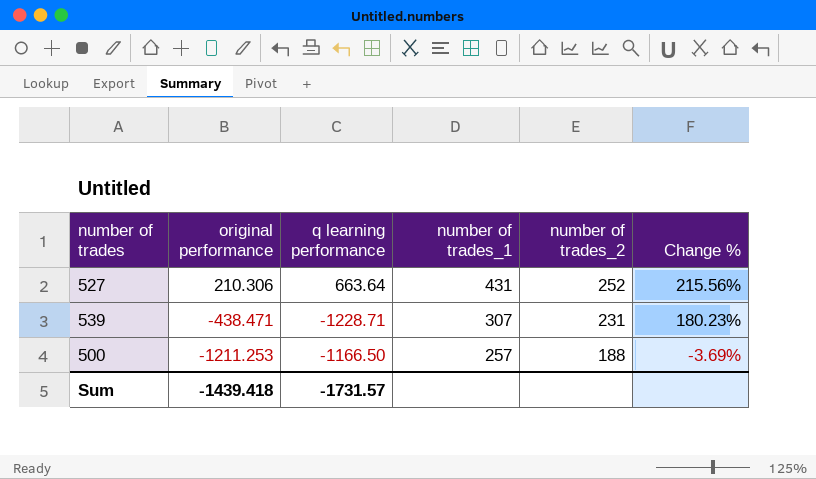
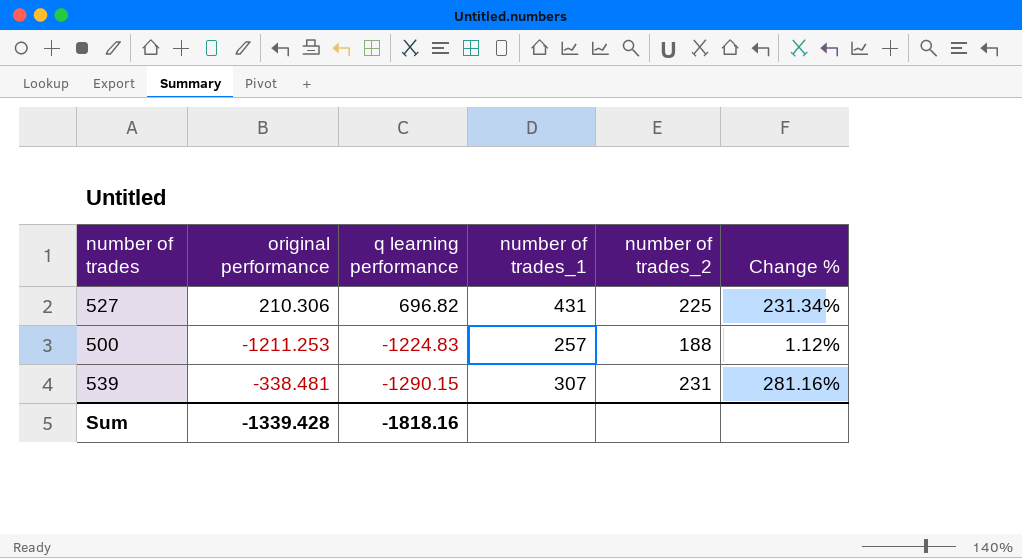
row order: original performance descending -> q learning performance descending
527 | q learning performance: 663.64 -> 696.82
527 | number of trades_2: 252 -> 225
527 | Change %: 215.56% -> 231.34%
500 | q learning performance: -1166.50 -> -1224.83
500 | Change %: -3.69% -> 1.12%
539 | original performance: -438.471 -> -338.481
539 | q learning performance: -1228.71 -> -1290.15
539 | Change %: 180.23% -> 281.16%
Sum | original performance: -1439.418 -> -1339.428
Sum | q learning performance: -1731.57 -> -1818.16

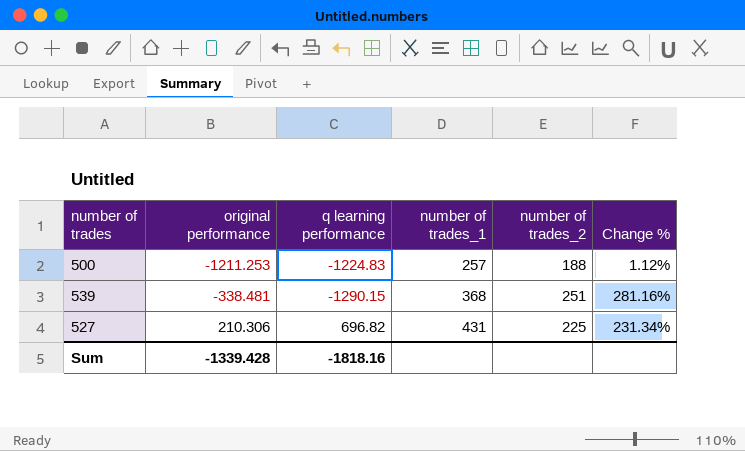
row order: q learning performance descending -> original performance ascending
539 | number of trades_1: 307 -> 368
539 | number of trades_2: 231 -> 251

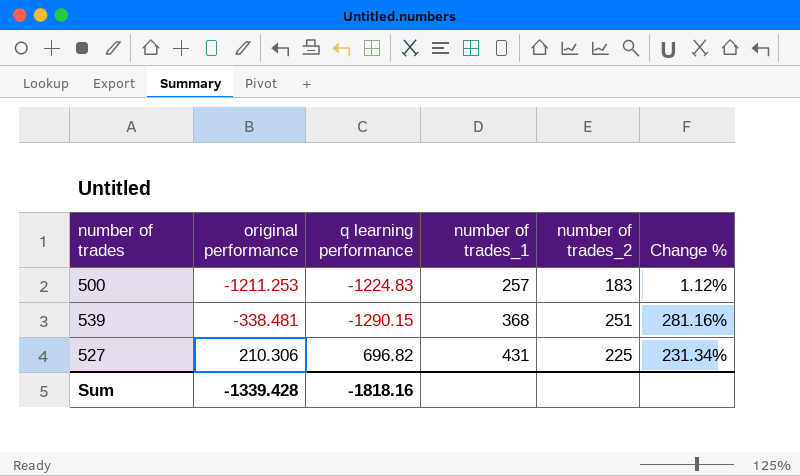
500 | number of trades_2: 188 -> 183

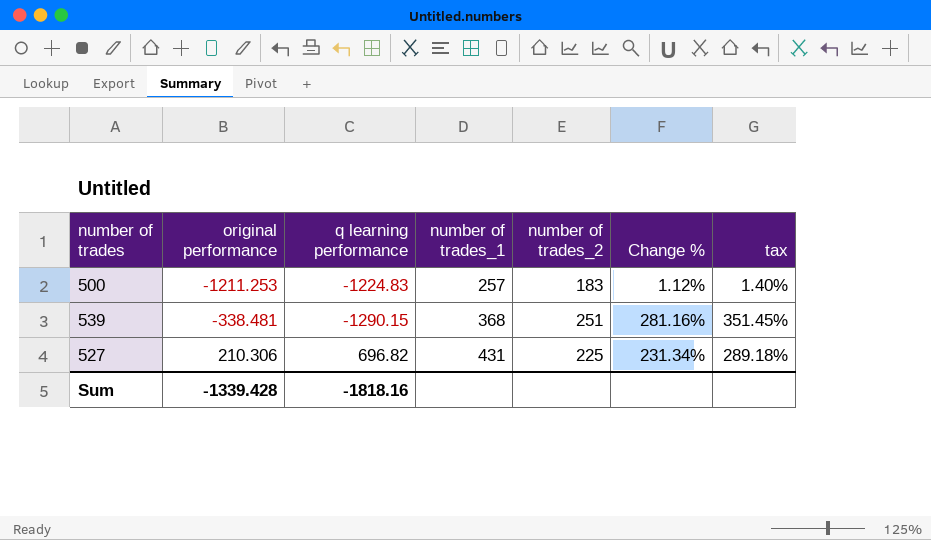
column tax | formula: none -> [Change %] * 1.25

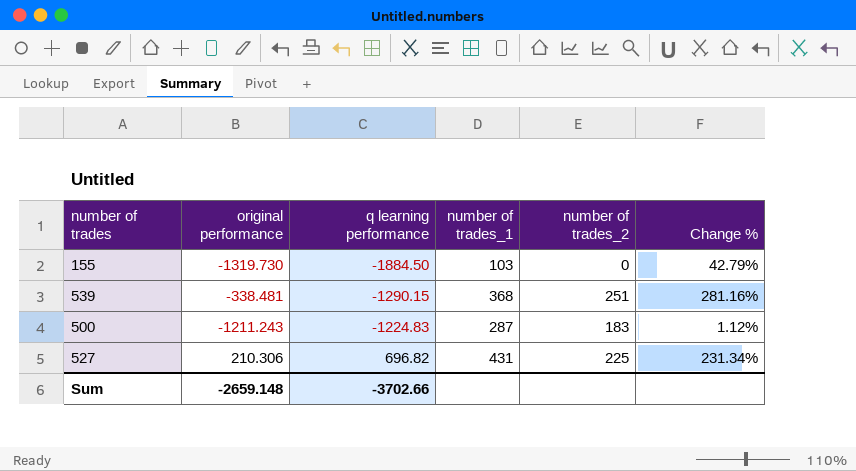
row order: original performance ascending -> q learning performance ascending
column tax | formula: [Change %] * 1.25 -> none
row 155: none -> -1319.730 | -1884.50 | 103 | 0 | 42.79%
500 | original performance: -1211.253 -> -1211.243
500 | number of trades_1: 257 -> 287
Sum | original performance: -1339.428 -> -2659.148
Sum | q learning performance: -1818.16 -> -3702.66

